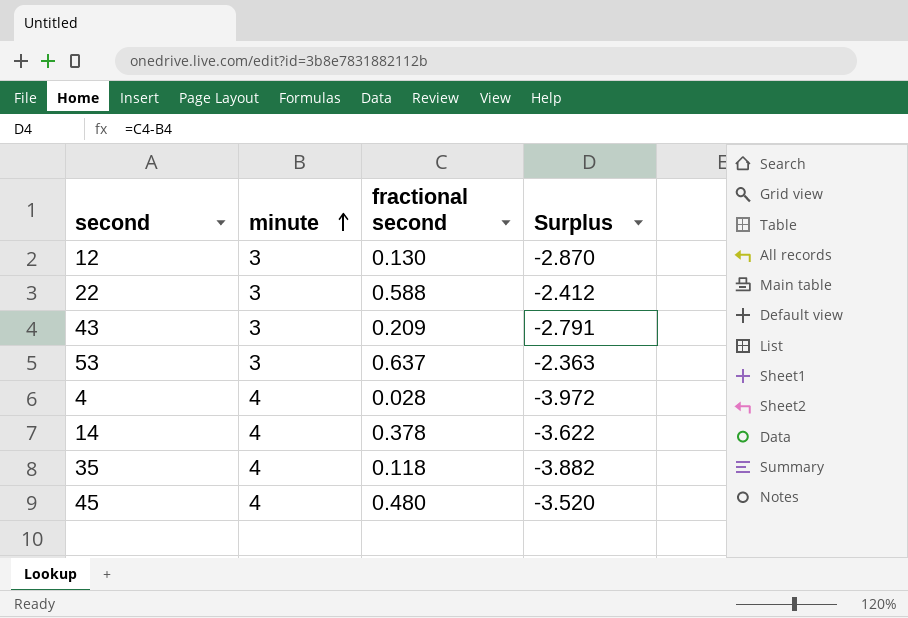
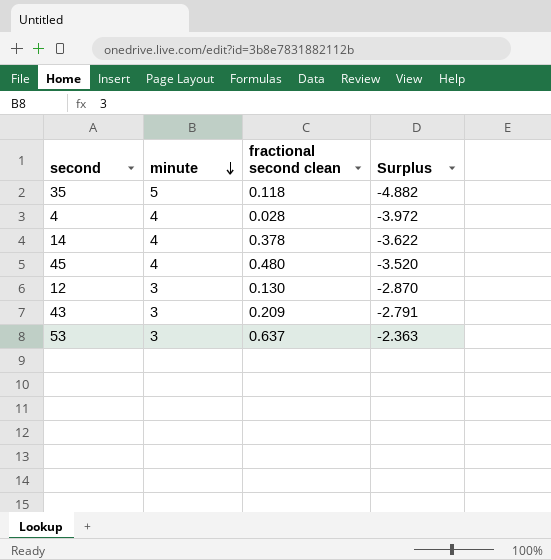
row order: minute ascending -> minute descending
column name: fractional second -> fractional second clean
row 22: 3 | 0.588 | -2.412 -> none
35 | minute: 4 -> 5
35 | Surplus: -3.882 -> -4.882

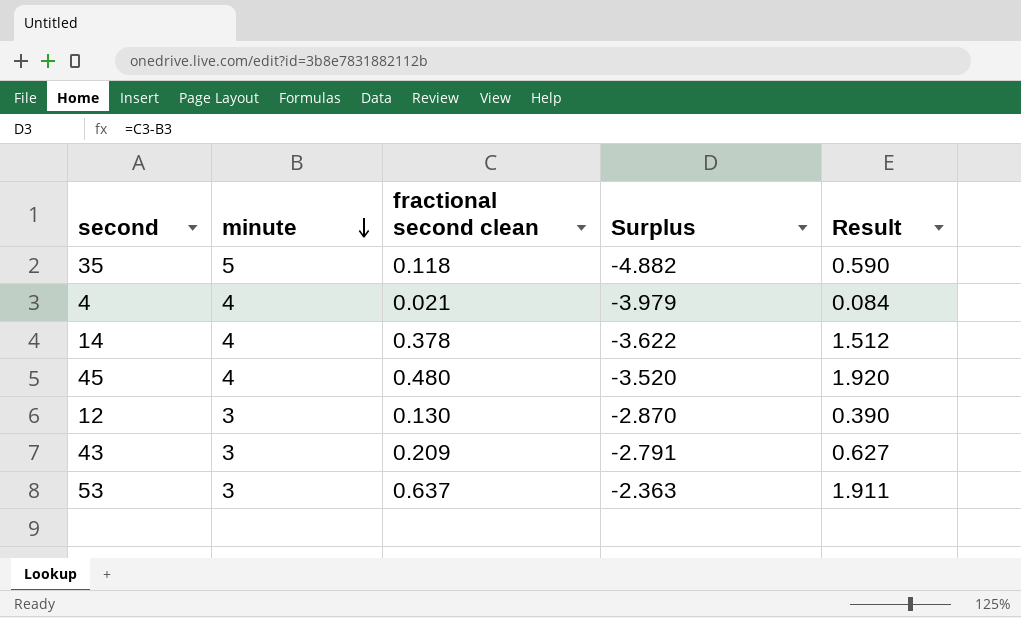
column Result | formula: none -> [minute] * [fractional second clean]
4 | fractional second clean: 0.028 -> 0.021
4 | Surplus: -3.972 -> -3.979

